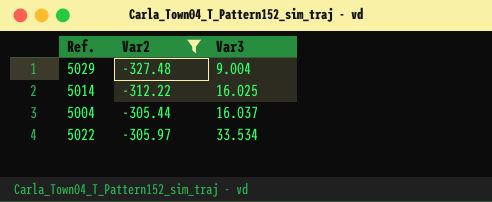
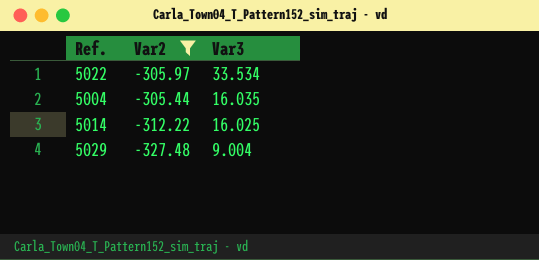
row order: Var3 ascending -> Var3 descending
5004 | Var3: 16.037 -> 16.035

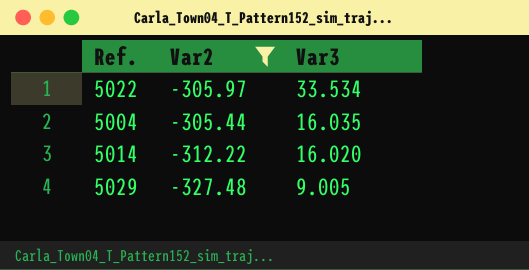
5014 | Var3: 16.025 -> 16.020
5029 | Var3: 9.004 -> 9.005

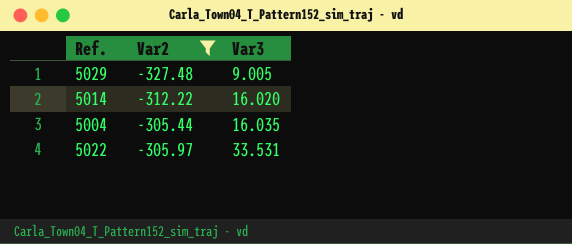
row order: Var3 descending -> Var3 ascending
5022 | Var3: 33.534 -> 33.531

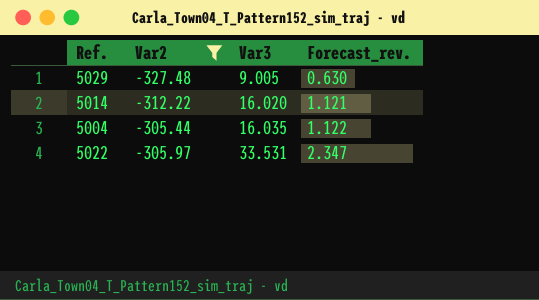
column Forecast_rev. | formula: none -> [Var3] * 0.07

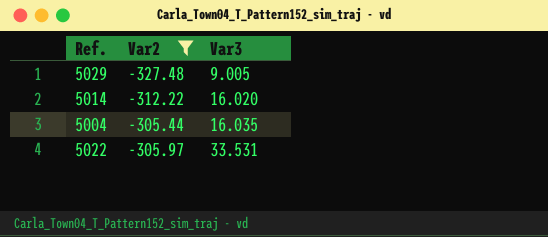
column Forecast_rev. | formula: [Var3] * 0.07 -> none

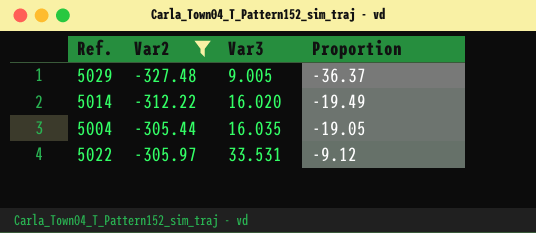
column Proportion | formula: none -> [Var2] / [Var3]

